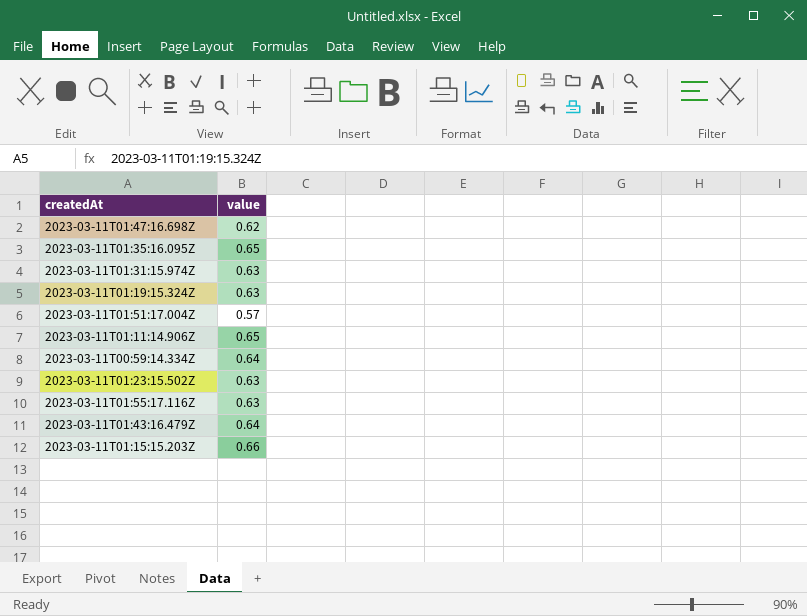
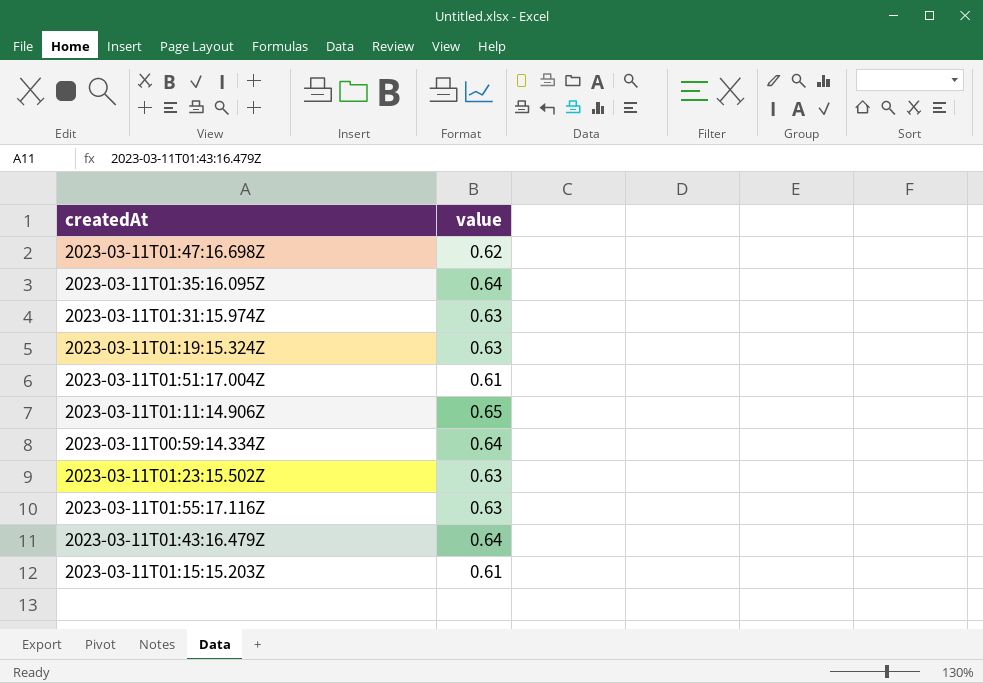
2023-03-11T01:35:16.095Z | value: 0.65 -> 0.64
2023-03-11T01:51:17.004Z | value: 0.57 -> 0.61
2023-03-11T01:15:15.203Z | value: 0.66 -> 0.61

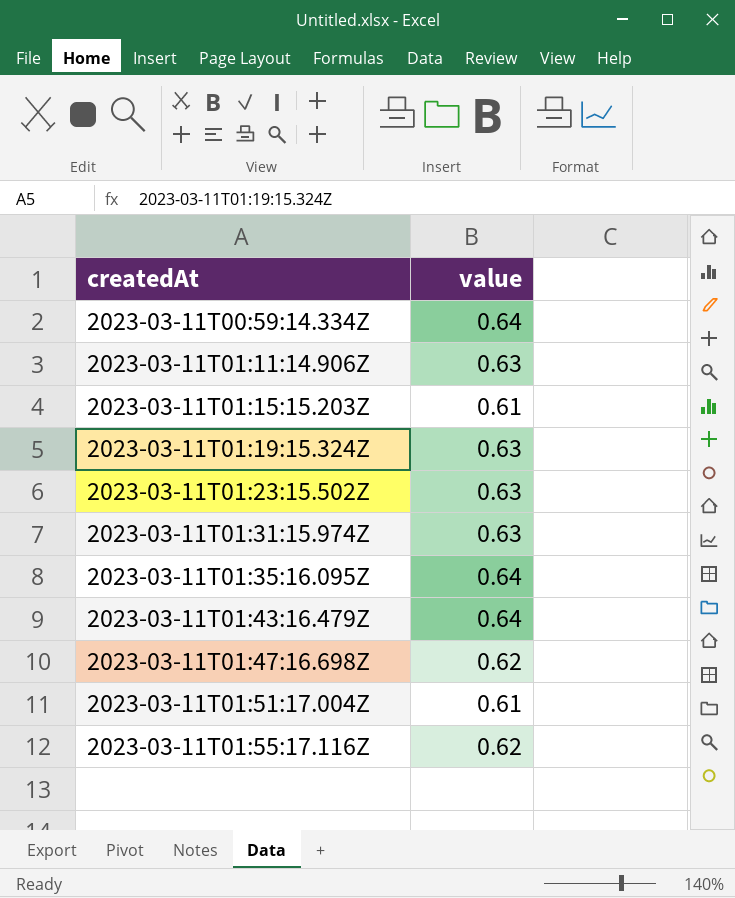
row order: none -> createdAt ascending
2023-03-11T01:11:14.906Z | value: 0.65 -> 0.63
2023-03-11T01:55:17.116Z | value: 0.63 -> 0.62

